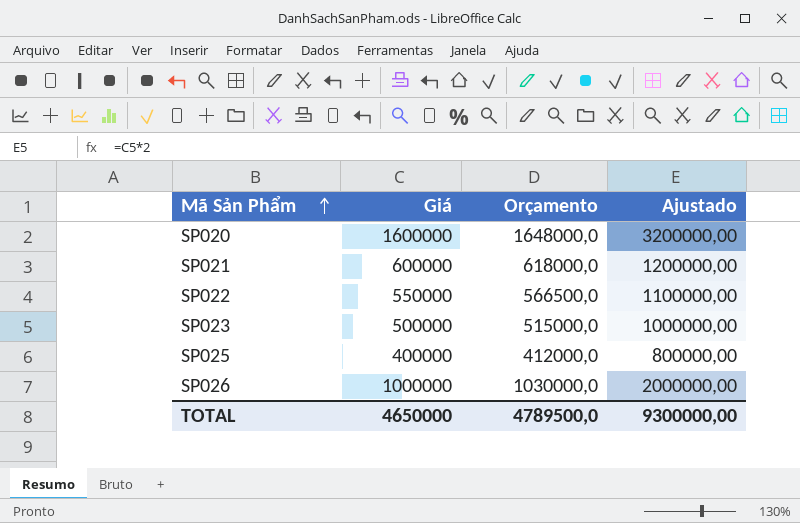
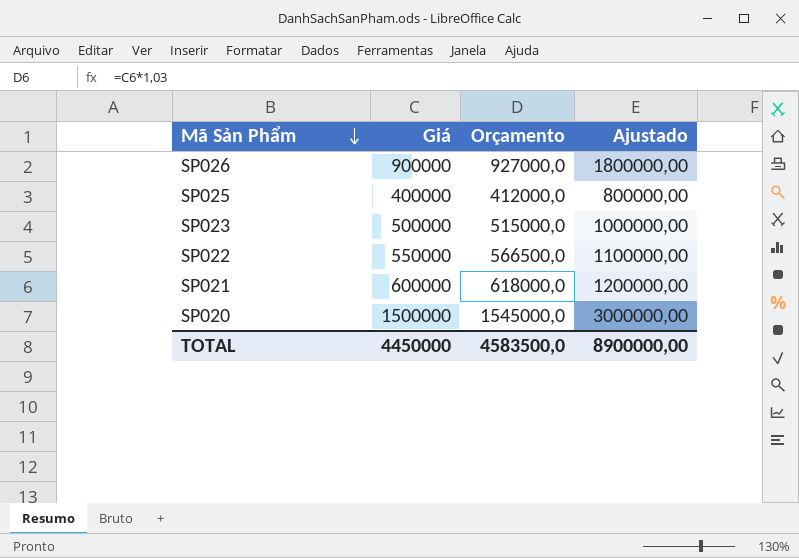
row order: Mã Sản Phẩm ascending -> Mã Sản Phẩm descending
SP026 | Giá: 1000000 -> 900000
SP026 | Orçamento: 1030000,0 -> 927000,0
SP026 | Ajustado: 2000000,00 -> 1800000,00
SP020 | Giá: 1600000 -> 1500000
SP020 | Orçamento: 1648000,0 -> 1545000,0
SP020 | Ajustado: 3200000,00 -> 3000000,00
TOTAL | Giá: 4650000 -> 4450000
TOTAL | Orçamento: 4789500,0 -> 4583500,0
TOTAL | Ajustado: 9300000,00 -> 8900000,00

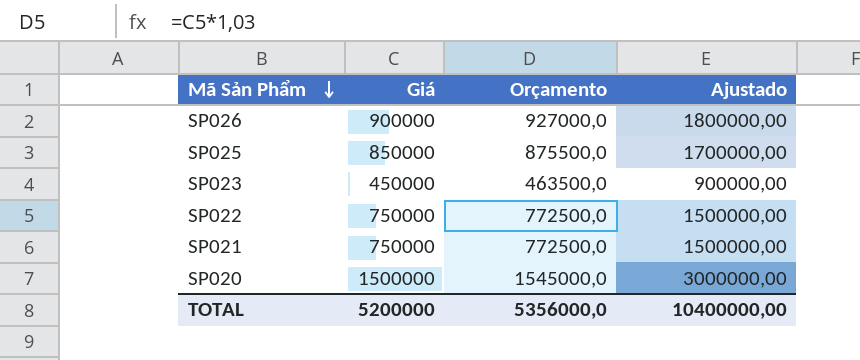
SP025 | Giá: 400000 -> 850000
SP025 | Orçamento: 412000,0 -> 875500,0
SP025 | Ajustado: 800000,00 -> 1700000,00
SP023 | Giá: 500000 -> 450000
SP023 | Orçamento: 515000,0 -> 463500,0
SP023 | Ajustado: 1000000,00 -> 900000,00
SP022 | Giá: 550000 -> 750000
SP022 | Orçamento: 566500,0 -> 772500,0
SP022 | Ajustado: 1100000,00 -> 1500000,00
SP021 | Giá: 600000 -> 750000
SP021 | Orçamento: 618000,0 -> 772500,0
SP021 | Ajustado: 1200000,00 -> 1500000,00
TOTAL | Giá: 4450000 -> 5200000
TOTAL | Orçamento: 4583500,0 -> 5356000,0
TOTAL | Ajustado: 8900000,00 -> 10400000,00

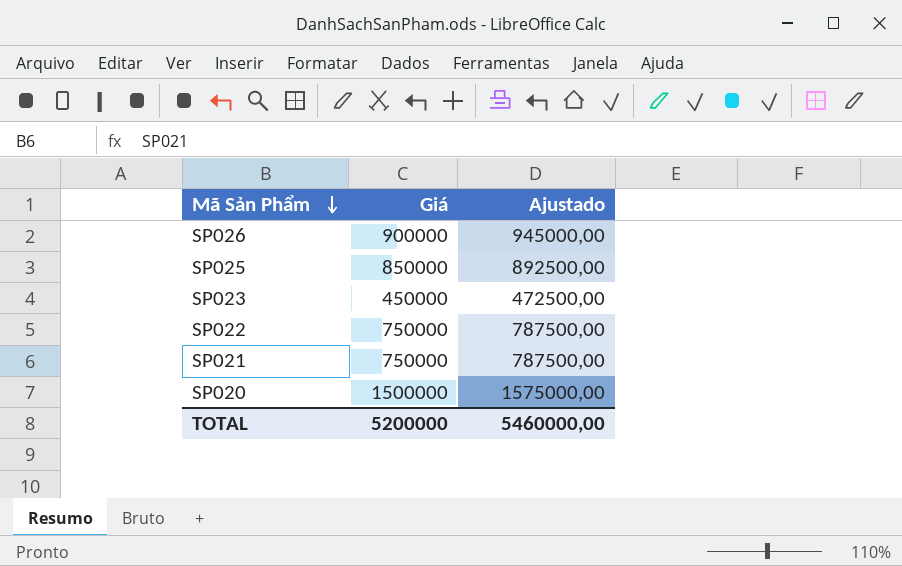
column Orçamento | formula: [Giá] * 1,03 -> none
column Ajustado | formula: [Giá] * 2 -> [Giá] * 1,05
TOTAL | Ajustado: 10400000,00 -> 5460000,00

